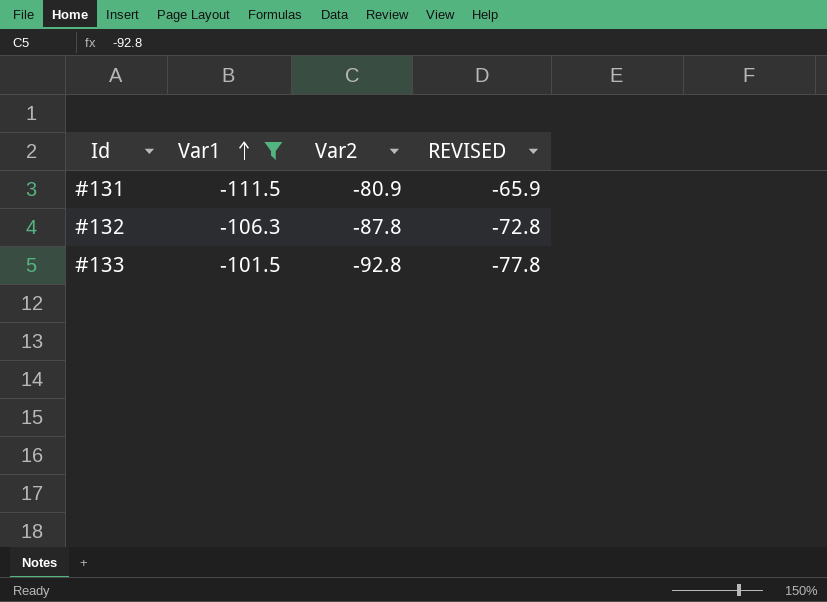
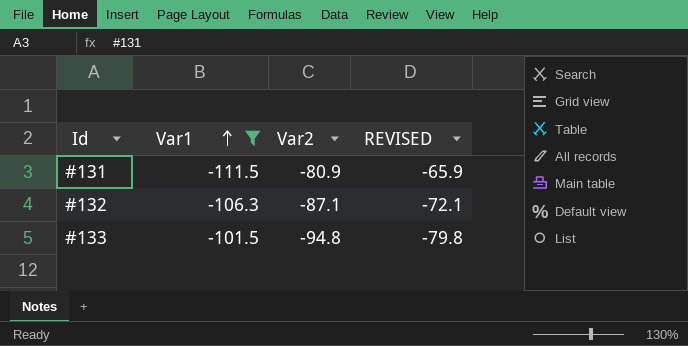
#132 | Var2: -87.8 -> -87.1
#132 | REVISED: -72.8 -> -72.1
#133 | Var2: -92.8 -> -94.8
#133 | REVISED: -77.8 -> -79.8

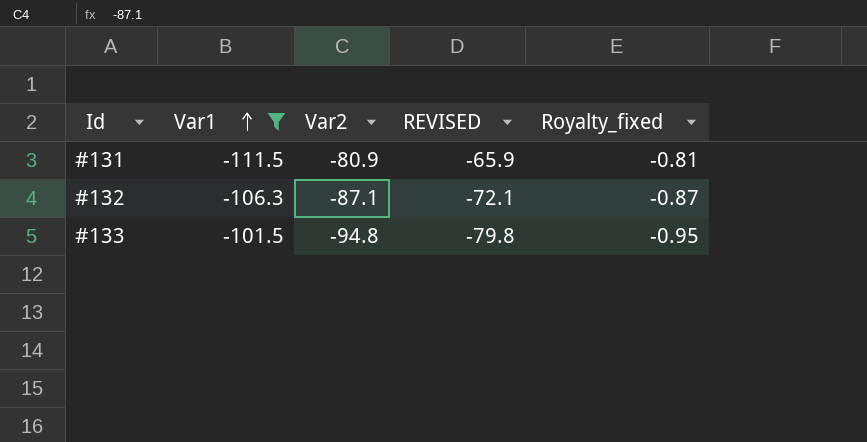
column Royalty_fixed | formula: none -> [Var2] * 0.01

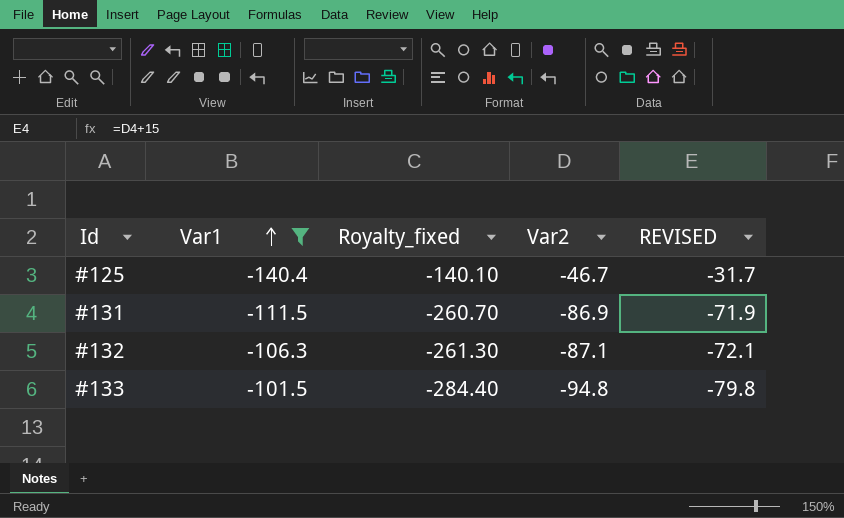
column Royalty_fixed | formula: [Var2] * 0.01 -> [Var2] * 3
column Royalty_fixed | position: 5 -> 3
row #125: none -> -140.4 | -140.10 | -46.7 | -31.7
#131 | Var2: -80.9 -> -86.9
#131 | REVISED: -65.9 -> -71.9

